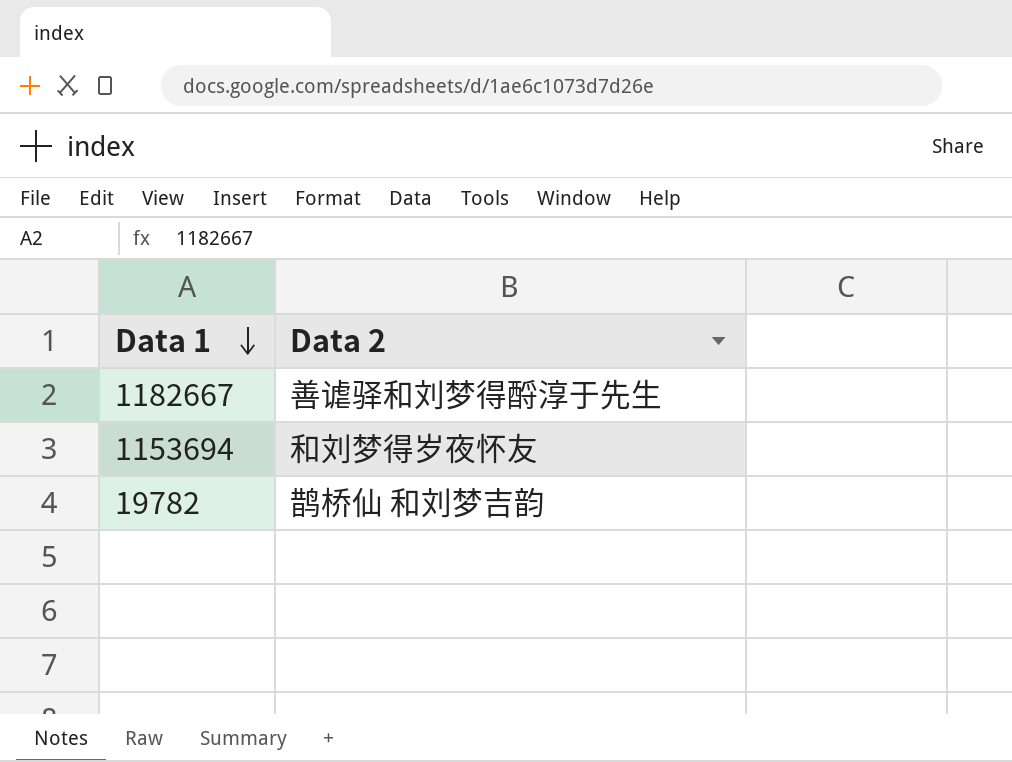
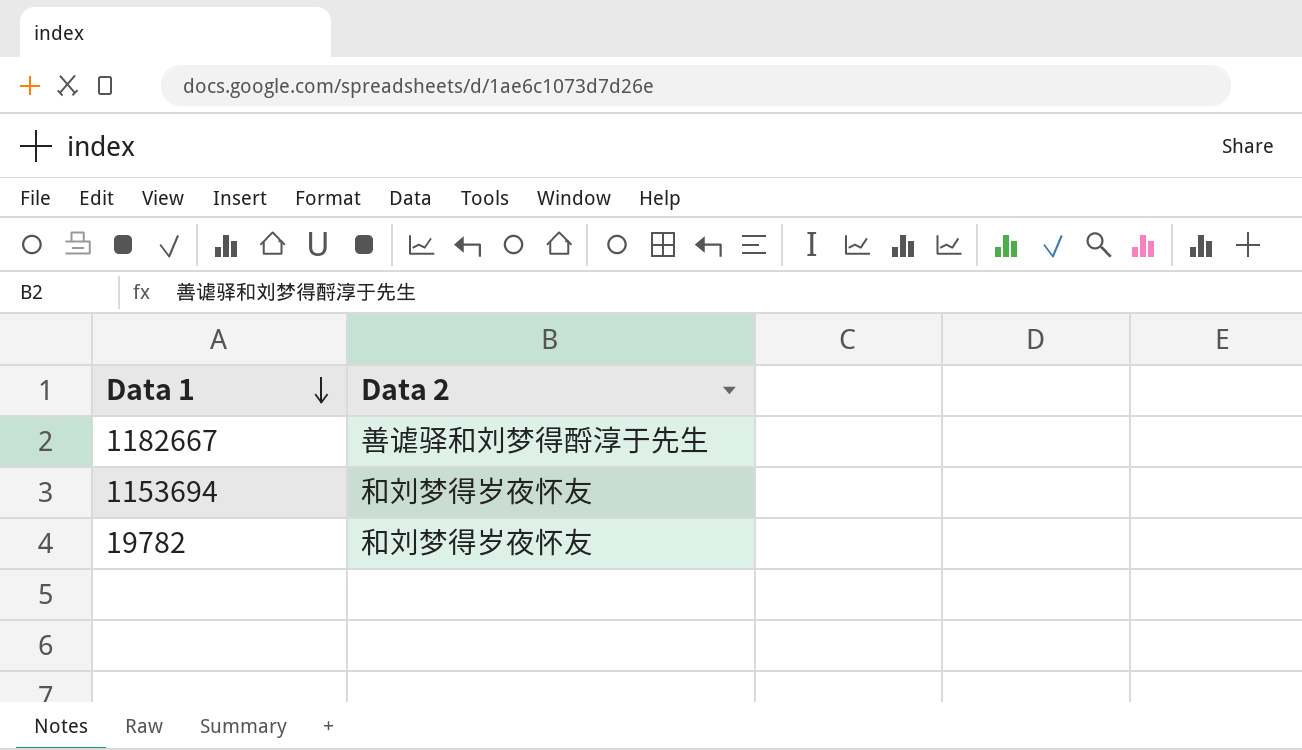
19782 | Data 2: 鹊桥仙 和刘梦吉韵 -> 和刘梦得岁夜怀友

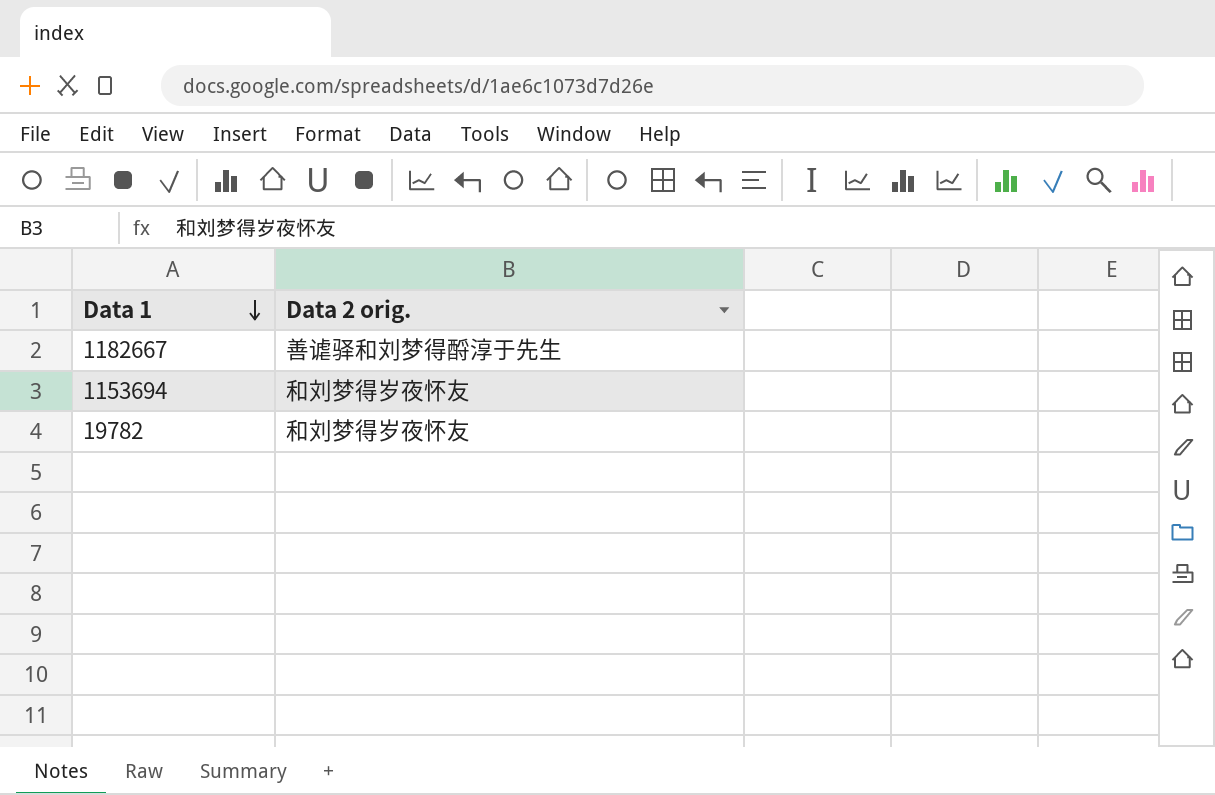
column name: Data 2 -> Data 2 orig.

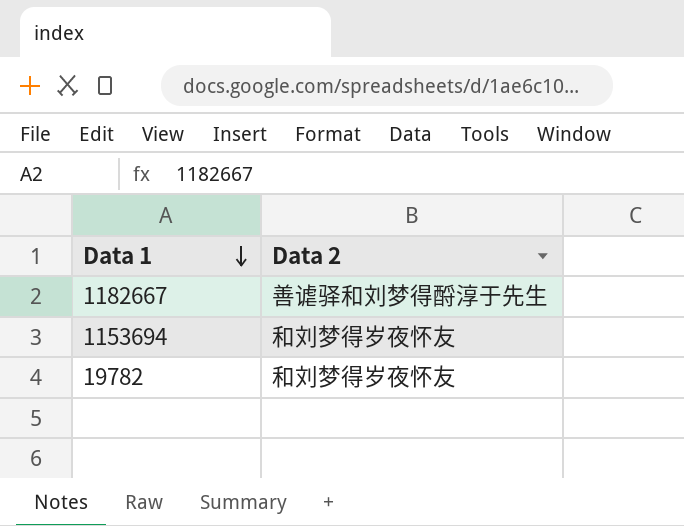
column name: Data 2 orig. -> Data 2

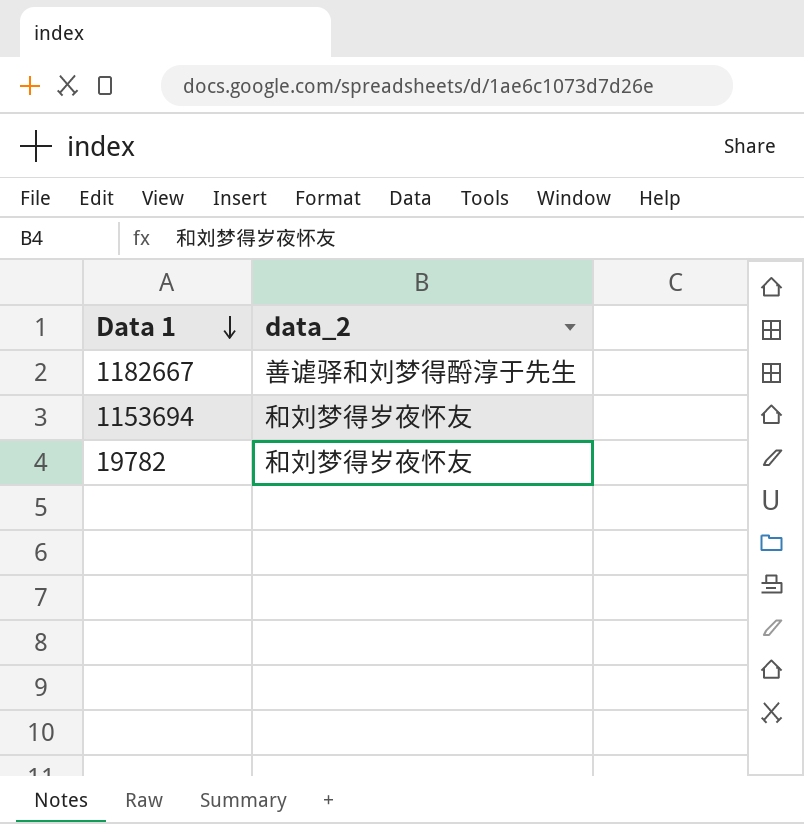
column name: Data 2 -> data_2

